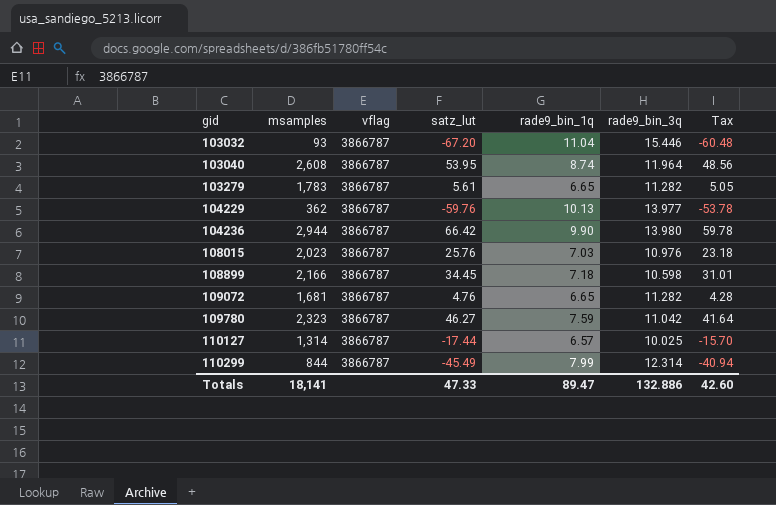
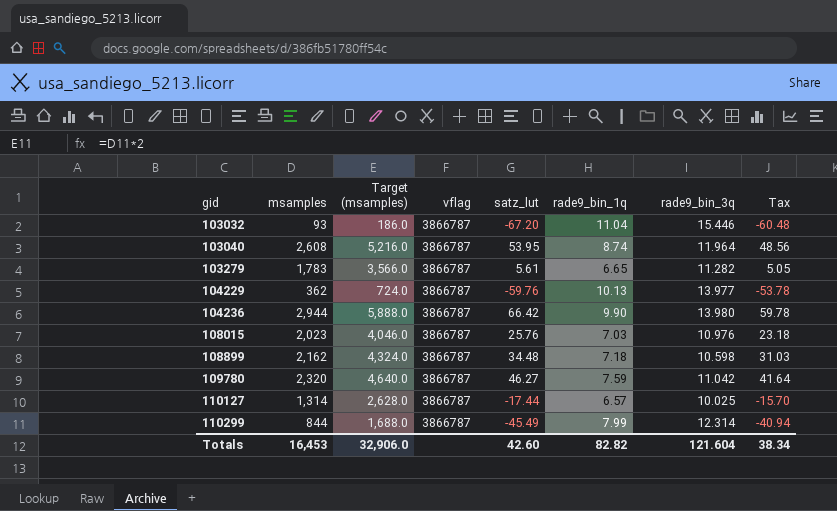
column Target (msamples) | formula: none -> [msamples] * 2
row 109072: 1,681 | 3866787 | 4.76 | 6.65 | 11.282 | 4.28 -> none
108899 | msamples: 2,166 -> 2,162
108899 | satz_lut: 34.45 -> 34.48
108899 | Tax: 31.01 -> 31.03
109780 | msamples: 2,323 -> 2,320
Totals | msamples: 18,141 -> 16,453
Totals | satz_lut: 47.33 -> 42.60
Totals | rade9_bin_1q: 89.47 -> 82.82
Totals | rade9_bin_3q: 132.886 -> 121.604
Totals | Tax: 42.60 -> 38.34

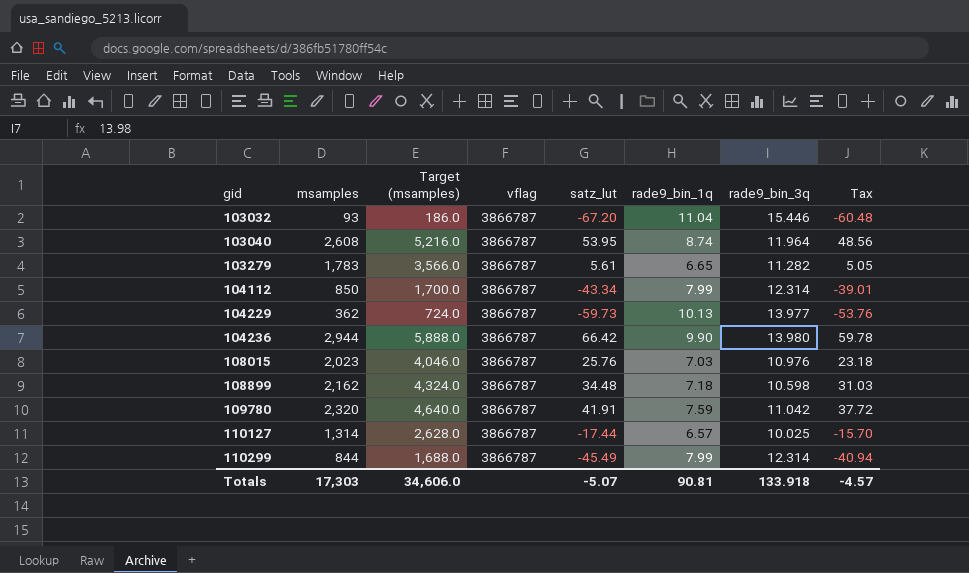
row 104112: none -> 850 | 1,700.0 | 3866787 | -43.34 | 7.99 | 12.314 | -39.01
104229 | satz_lut: -59.76 -> -59.73
104229 | Tax: -53.78 -> -53.76
109780 | satz_lut: 46.27 -> 41.91
109780 | Tax: 41.64 -> 37.72
Totals | msamples: 16,453 -> 17,303
Totals | Target (msamples): 32,906.0 -> 34,606.0
Totals | satz_lut: 42.60 -> -5.07
Totals | rade9_bin_1q: 82.82 -> 90.81
Totals | rade9_bin_3q: 121.604 -> 133.918
Totals | Tax: 38.34 -> -4.57

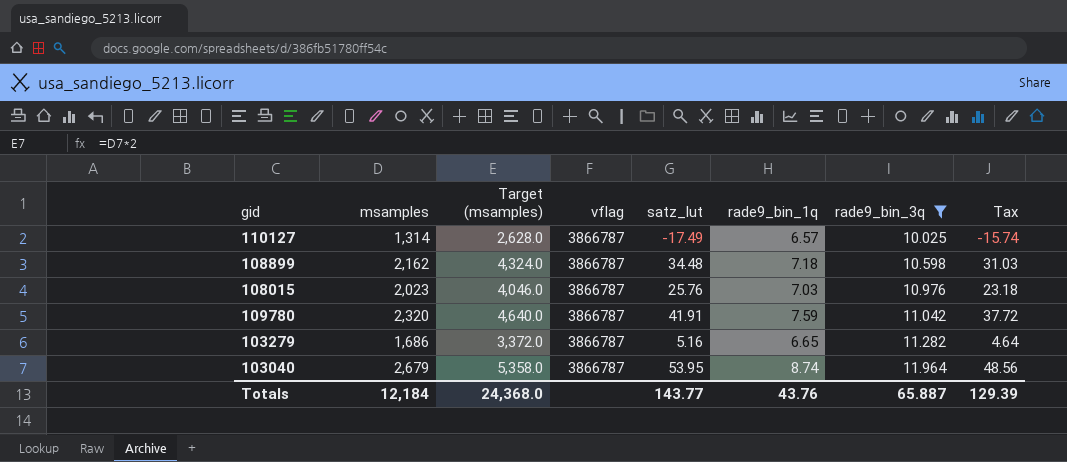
filter: none -> rade9_bin_3q <= 11.964
row order: gid ascending -> rade9_bin_3q ascending
110127 | satz_lut: -17.44 -> -17.49
110127 | Tax: -15.70 -> -15.74
103279 | msamples: 1,783 -> 1,686
103279 | Target (msamples): 3,566.0 -> 3,372.0
103279 | satz_lut: 5.61 -> 5.16
103279 | Tax: 5.05 -> 4.64
103040 | msamples: 2,608 -> 2,679
103040 | Target (msamples): 5,216.0 -> 5,358.0
Totals | msamples: 17,303 -> 12,184
Totals | Target (msamples): 34,606.0 -> 24,368.0
Totals | satz_lut: -5.07 -> 143.77
Totals | rade9_bin_1q: 90.81 -> 43.76
Totals | rade9_bin_3q: 133.918 -> 65.887
Totals | Tax: -4.57 -> 129.39

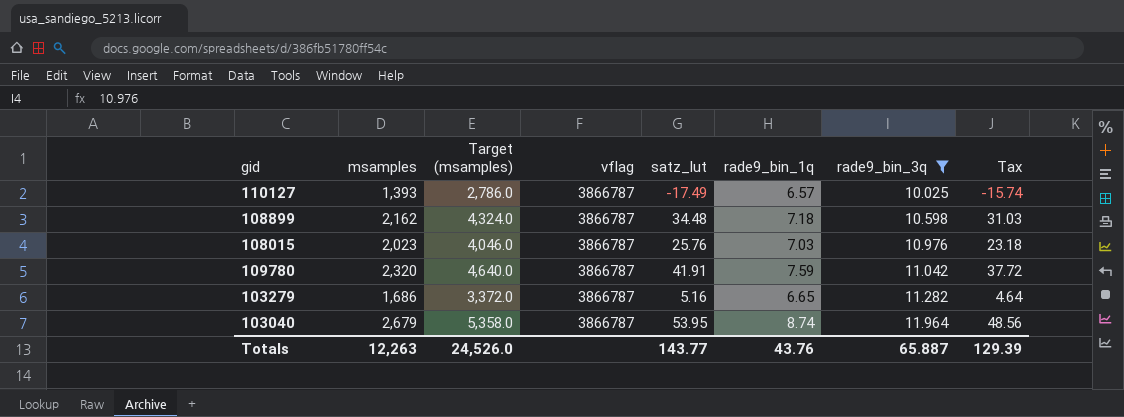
110127 | msamples: 1,314 -> 1,393
110127 | Target (msamples): 2,628.0 -> 2,786.0
Totals | msamples: 12,184 -> 12,263
Totals | Target (msamples): 24,368.0 -> 24,526.0

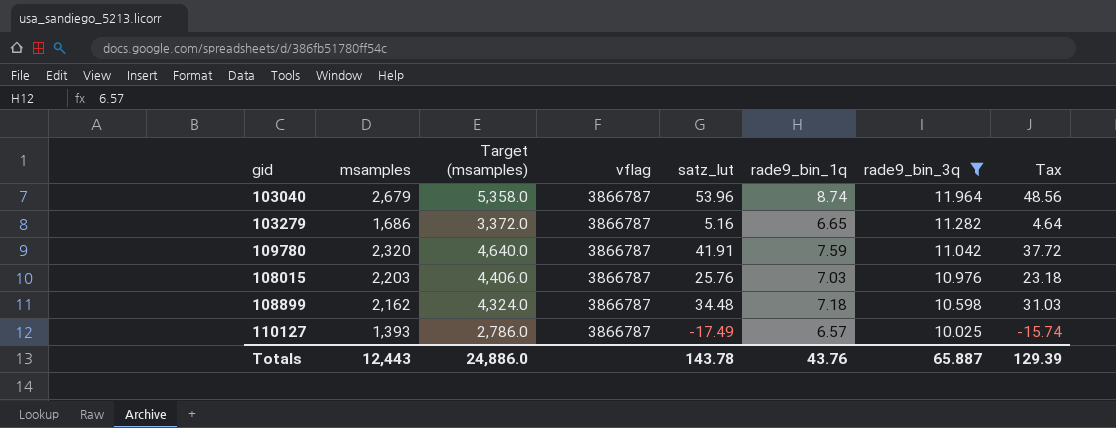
row order: rade9_bin_3q ascending -> rade9_bin_3q descending
103040 | satz_lut: 53.95 -> 53.96
108015 | msamples: 2,023 -> 2,203
108015 | Target (msamples): 4,046.0 -> 4,406.0
Totals | msamples: 12,263 -> 12,443
Totals | Target (msamples): 24,526.0 -> 24,886.0
Totals | satz_lut: 143.77 -> 143.78

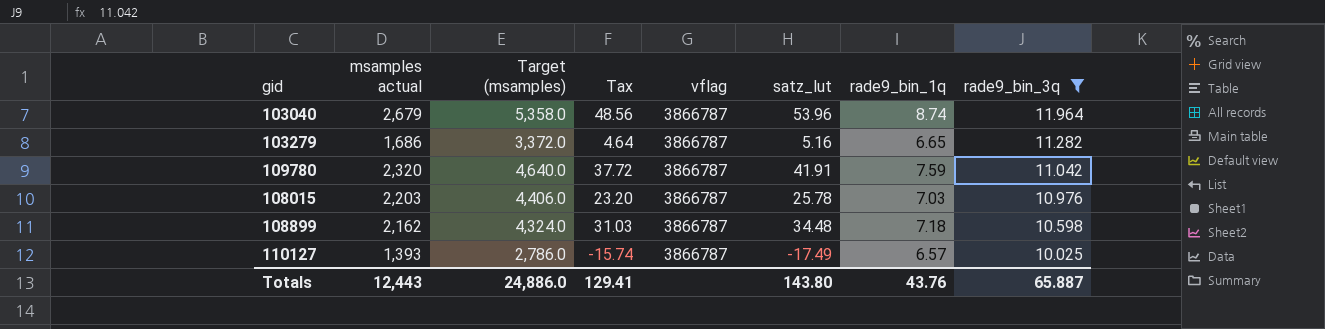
column name: msamples -> msamples actual
column Tax | position: 8 -> 4
108015 | Tax: 23.18 -> 23.20
108015 | satz_lut: 25.76 -> 25.78
Totals | Tax: 129.39 -> 129.41
Totals | satz_lut: 143.78 -> 143.80

